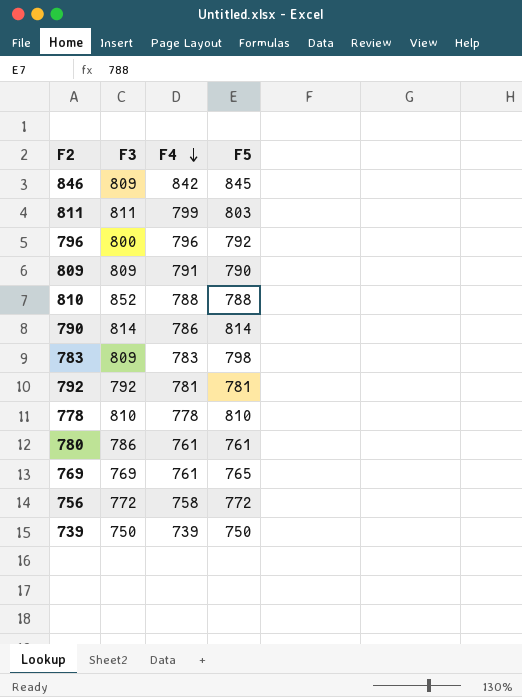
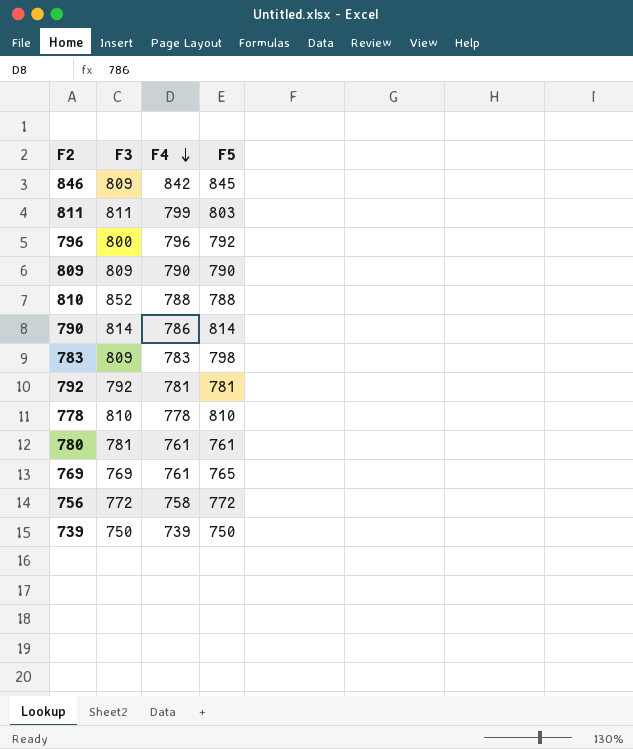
809 | F4: 791 -> 790
780 | F3: 786 -> 781

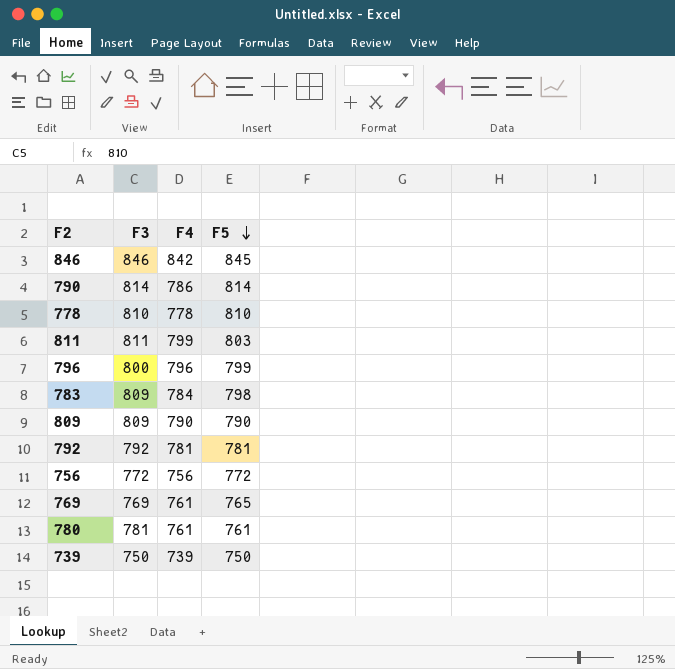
row order: F4 descending -> F5 descending
row 810: 852 | 788 | 788 -> none
846 | F3: 809 -> 846
796 | F5: 792 -> 799
783 | F4: 783 -> 784
756 | F4: 758 -> 756

